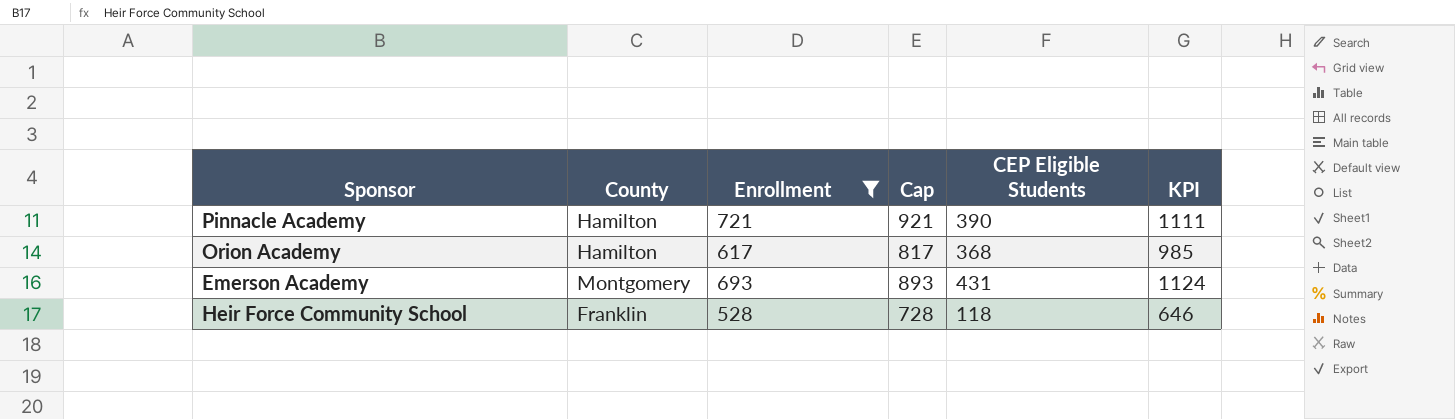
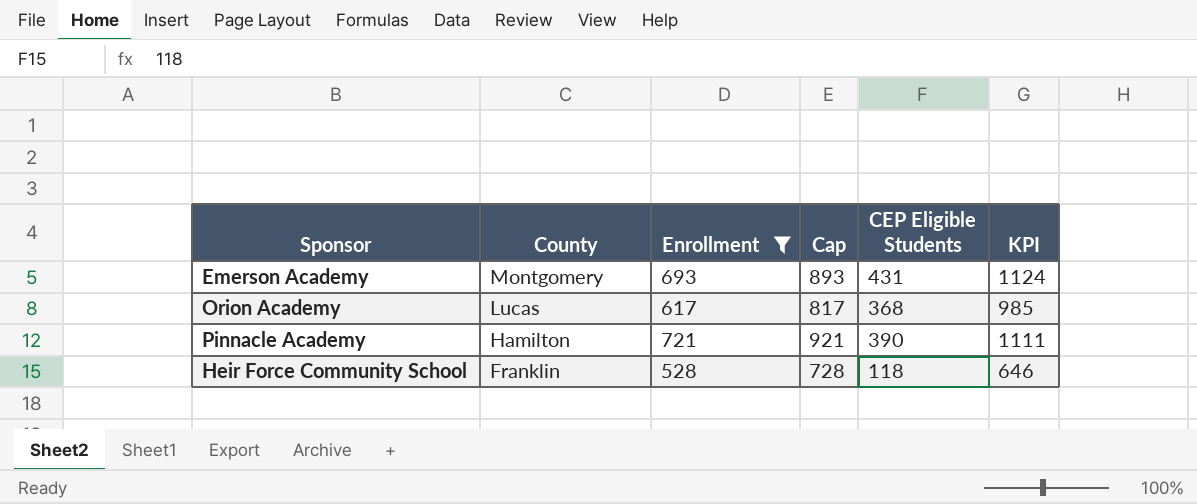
row order: none -> County descending
Orion Academy | County: Hamilton -> Lucas

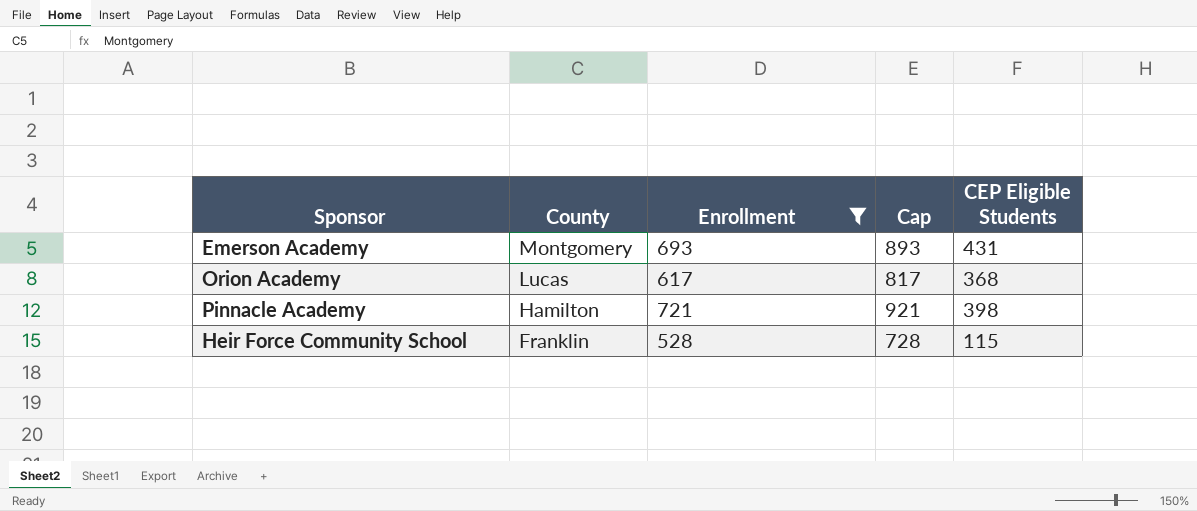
column KPI | formula: [Enrollment] + [CEP Eligible Students] -> none
Pinnacle Academy | CEP Eligible Students: 390 -> 398
Heir Force Community School | CEP Eligible Students: 118 -> 115

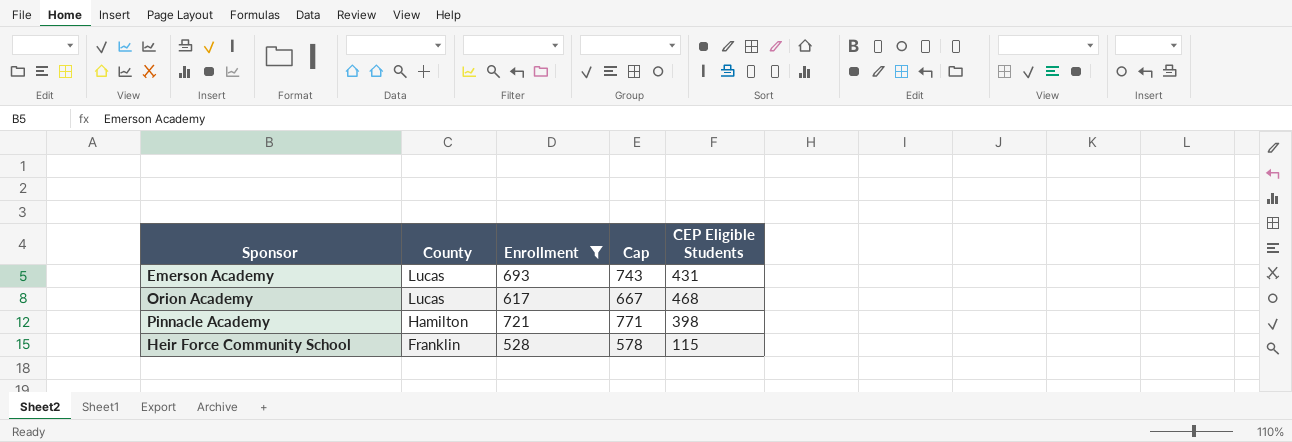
column Cap | formula: [Enrollment] + 200 -> [Enrollment] + 50
Emerson Academy | County: Montgomery -> Lucas
Orion Academy | CEP Eligible Students: 368 -> 468

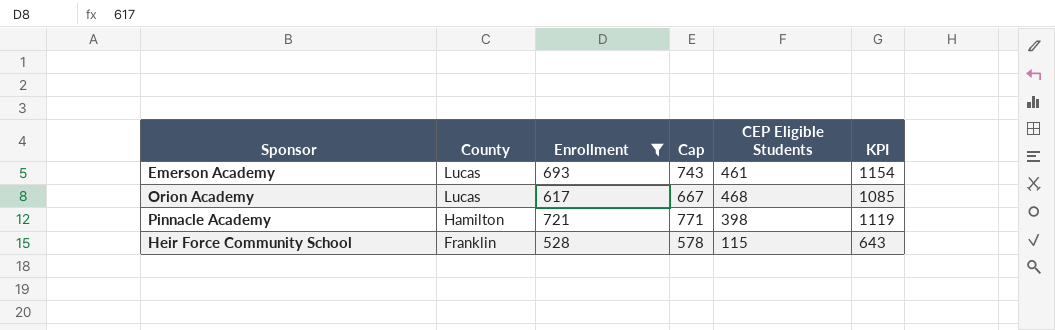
column KPI | formula: none -> [Enrollment] + [CEP Eligible Students]
Emerson Academy | CEP Eligible Students: 431 -> 461

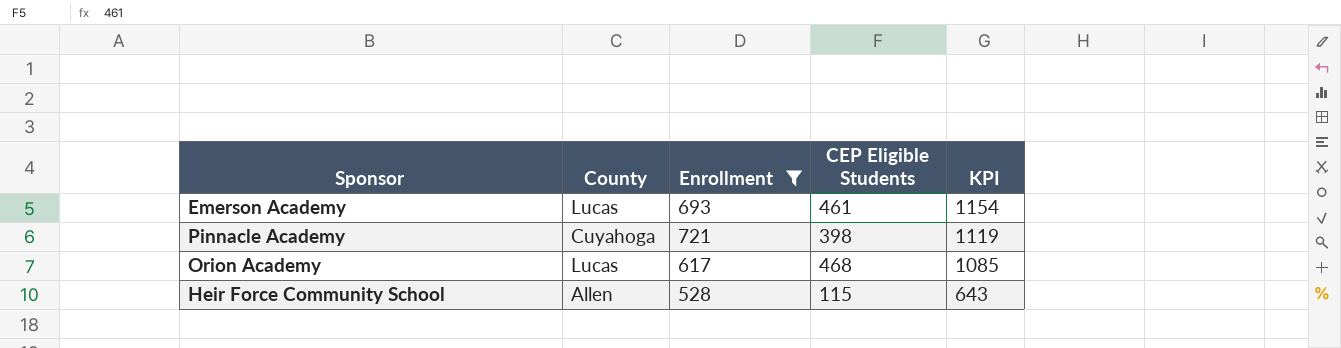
row order: County descending -> KPI descending
column Cap | formula: [Enrollment] + 50 -> none
Pinnacle Academy | County: Hamilton -> Cuyahoga
Heir Force Community School | County: Franklin -> Allen

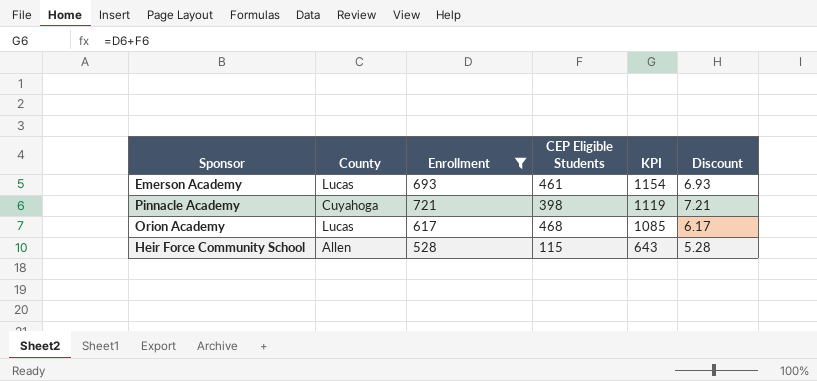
column Discount | formula: none -> [Enrollment] * 0.01

